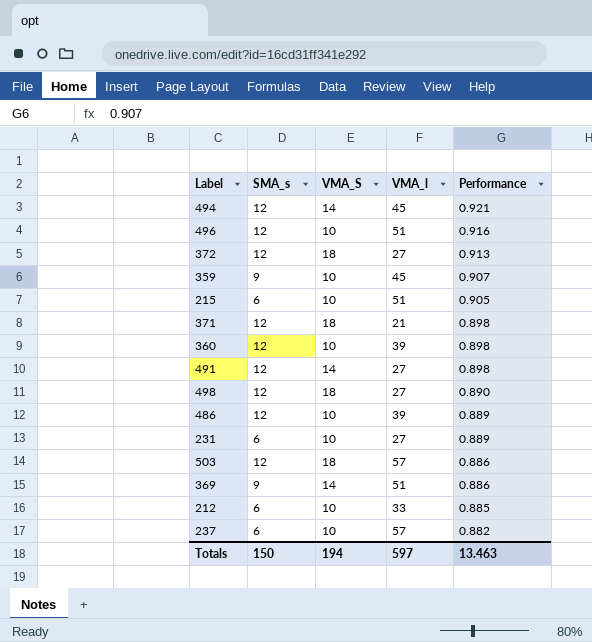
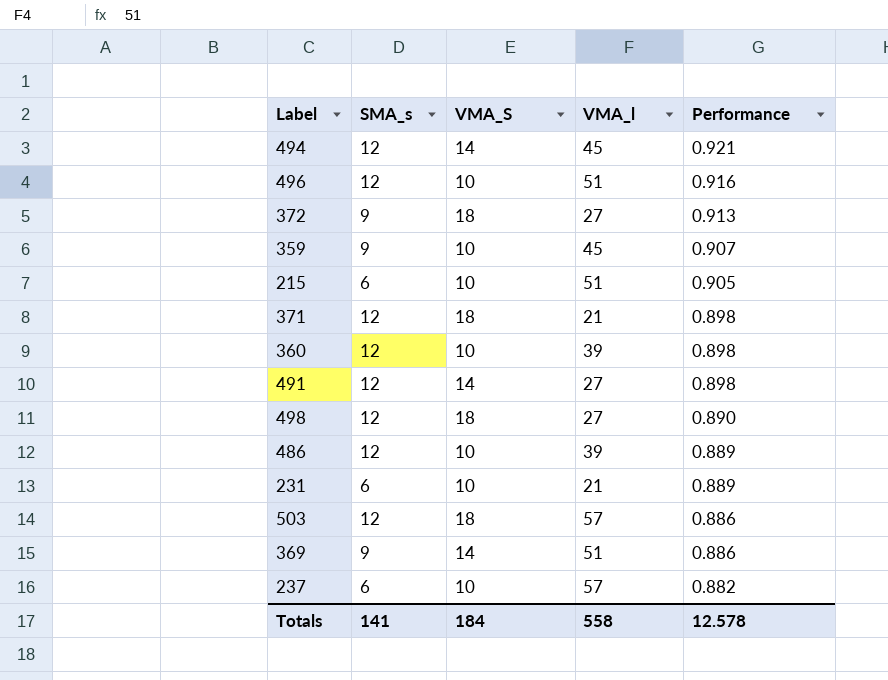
row 212: 6 | 10 | 33 | 0.885 -> none
372 | SMA_s: 12 -> 9
231 | VMA_l: 27 -> 21
Totals | SMA_s: 150 -> 141
Totals | VMA_S: 194 -> 184
Totals | VMA_l: 597 -> 558
Totals | Performance: 13.463 -> 12.578

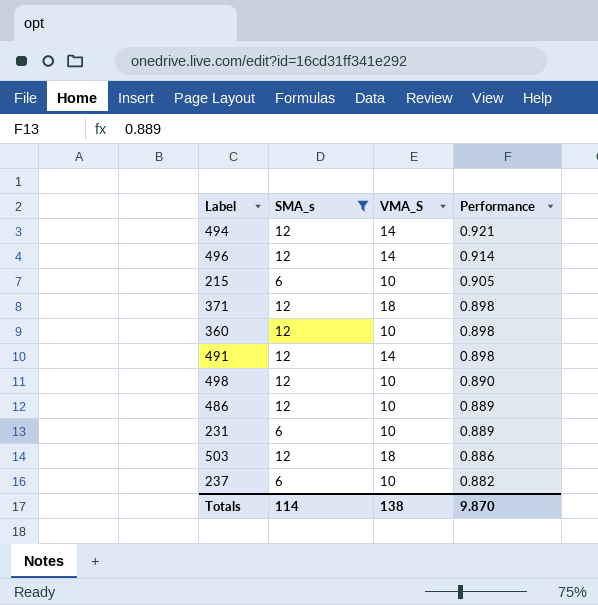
filter: none -> SMA_s != 9
column VMA_l | position: 4 -> none
496 | VMA_S: 10 -> 14
496 | Performance: 0.916 -> 0.914
498 | VMA_S: 18 -> 10
Totals | SMA_s: 141 -> 114
Totals | VMA_S: 184 -> 138
Totals | Performance: 12.578 -> 9.870

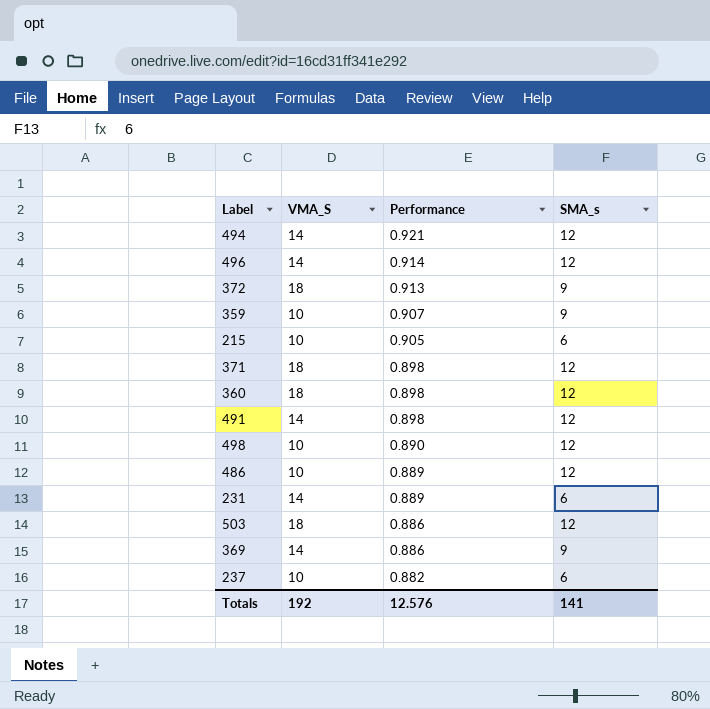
filter: SMA_s != 9 -> none
column SMA_s | position: 2 -> 4
360 | VMA_S: 10 -> 18
231 | VMA_S: 10 -> 14
Totals | VMA_S: 138 -> 192
Totals | Performance: 9.870 -> 12.576
Totals | SMA_s: 114 -> 141

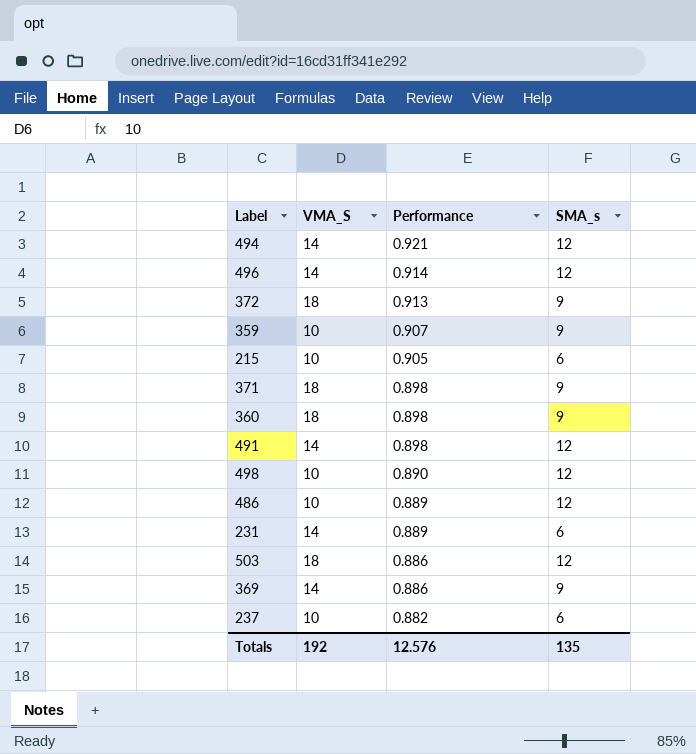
371 | SMA_s: 12 -> 9
360 | SMA_s: 12 -> 9
Totals | SMA_s: 141 -> 135

